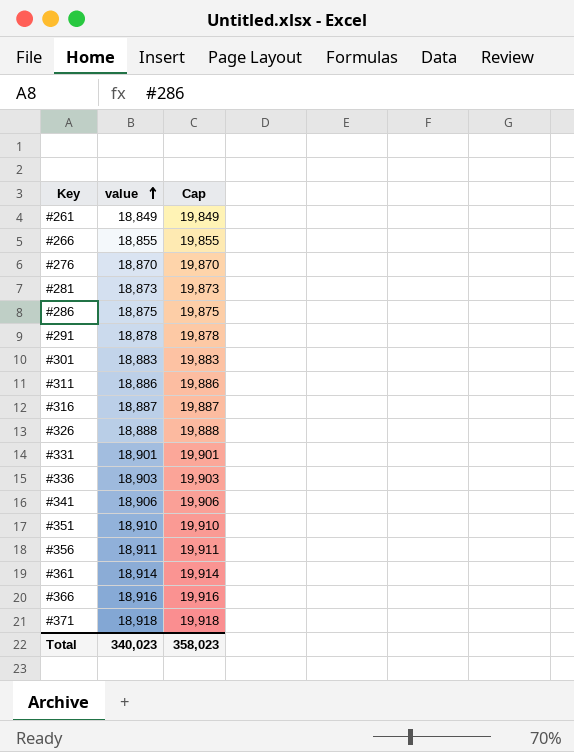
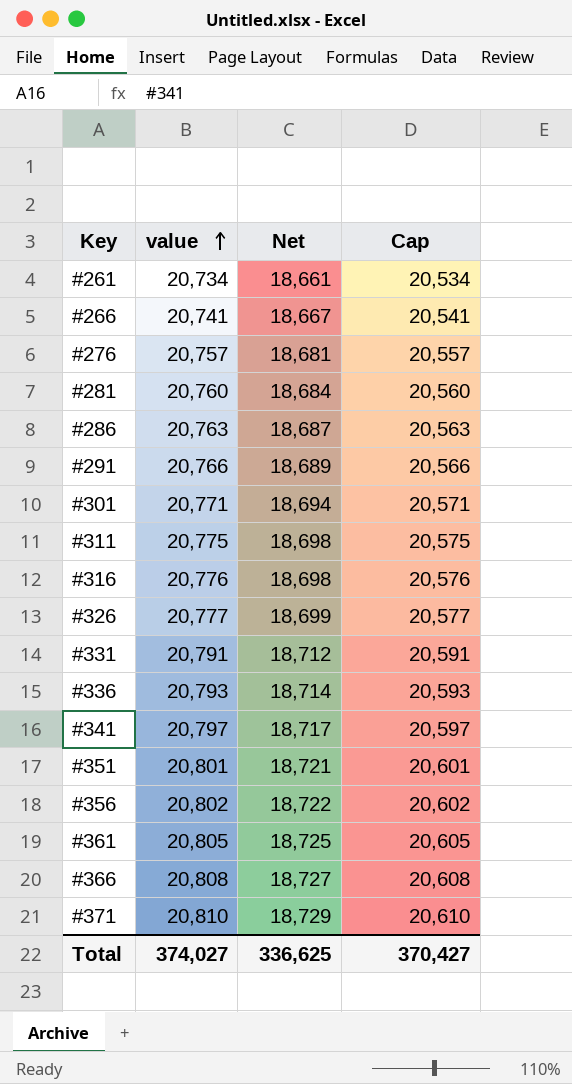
column Net | formula: none -> [value] * 0.9
column Cap | formula: [value] + 1000 -> [value] - 200
#261 | value: 18,849 -> 20,734
#266 | value: 18,855 -> 20,741
#276 | value: 18,870 -> 20,757
#281 | value: 18,873 -> 20,760
#286 | value: 18,875 -> 20,763
#291 | value: 18,878 -> 20,766
#301 | value: 18,883 -> 20,771
#311 | value: 18,886 -> 20,775
#316 | value: 18,887 -> 20,776
#326 | value: 18,888 -> 20,777
#331 | value: 18,901 -> 20,791
#336 | value: 18,903 -> 20,793
#341 | value: 18,906 -> 20,797
#351 | value: 18,910 -> 20,801
#356 | value: 18,911 -> 20,802
#361 | value: 18,914 -> 20,805
#366 | value: 18,916 -> 20,808
#371 | value: 18,918 -> 20,810
Total | value: 340,023 -> 374,027
Total | Cap: 358,023 -> 370,427

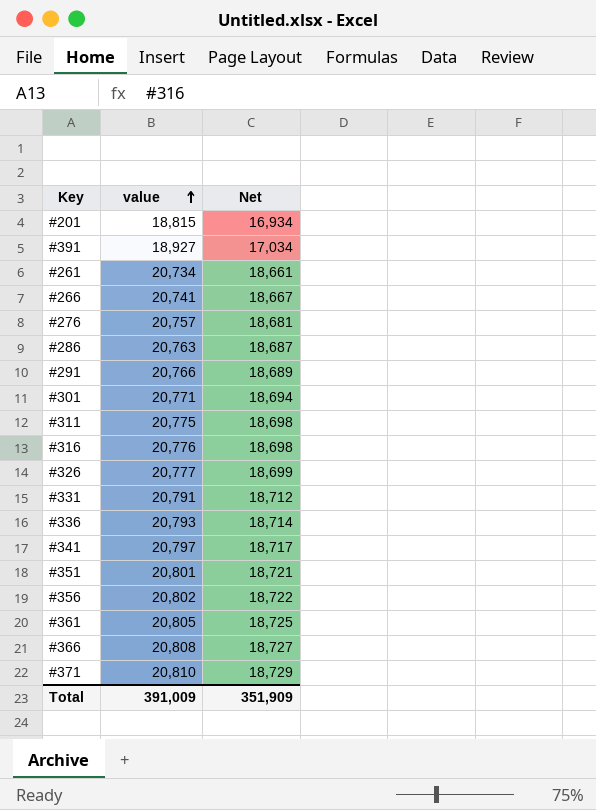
column Cap | formula: [value] - 200 -> none
row #281: 20,760 | 18,684 | 20,560 -> none
row #201: none -> 18,815 | 16,934
row #391: none -> 18,927 | 17,034
Total | value: 374,027 -> 391,009
Total | Net: 336,625 -> 351,909

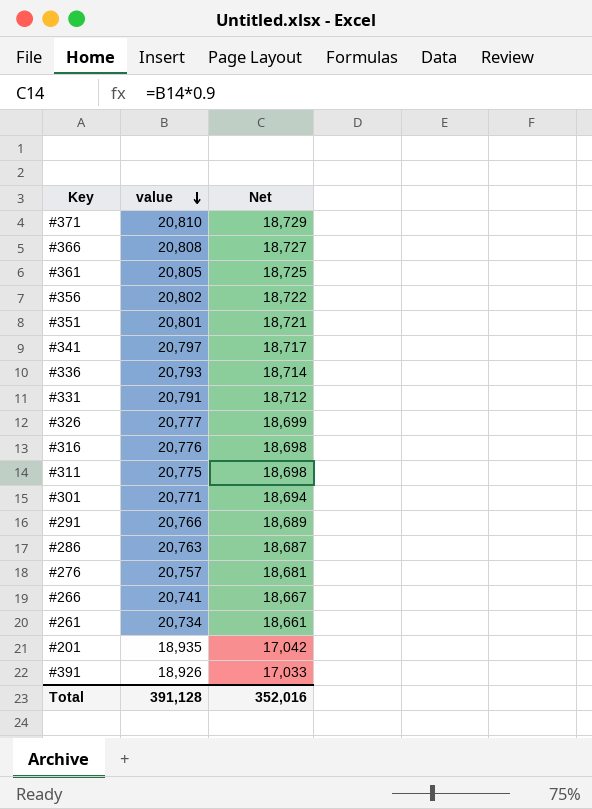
row order: value ascending -> value descending
#201 | value: 18,815 -> 18,935
#201 | Net: 16,934 -> 17,042
#391 | value: 18,927 -> 18,926
#391 | Net: 17,034 -> 17,033
Total | value: 391,009 -> 391,128
Total | Net: 351,909 -> 352,016

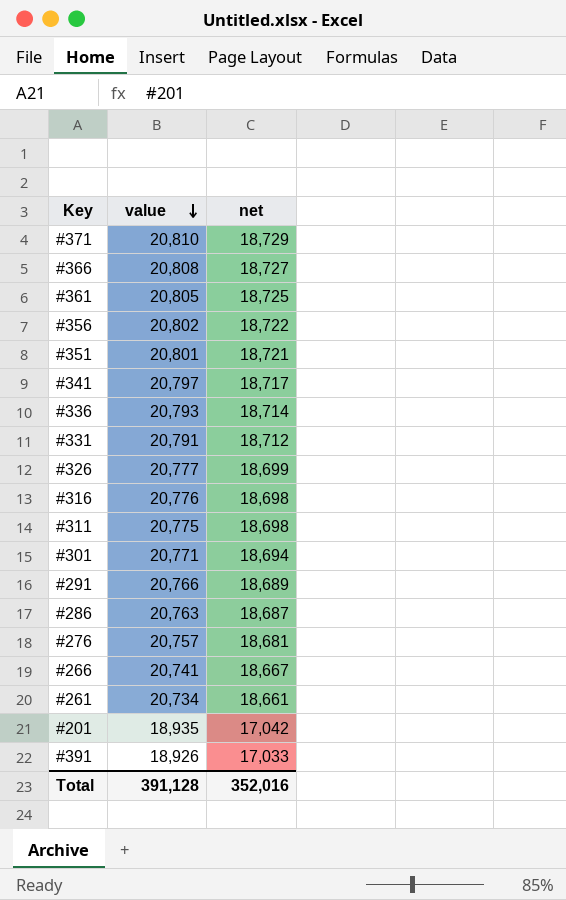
column name: Net -> net

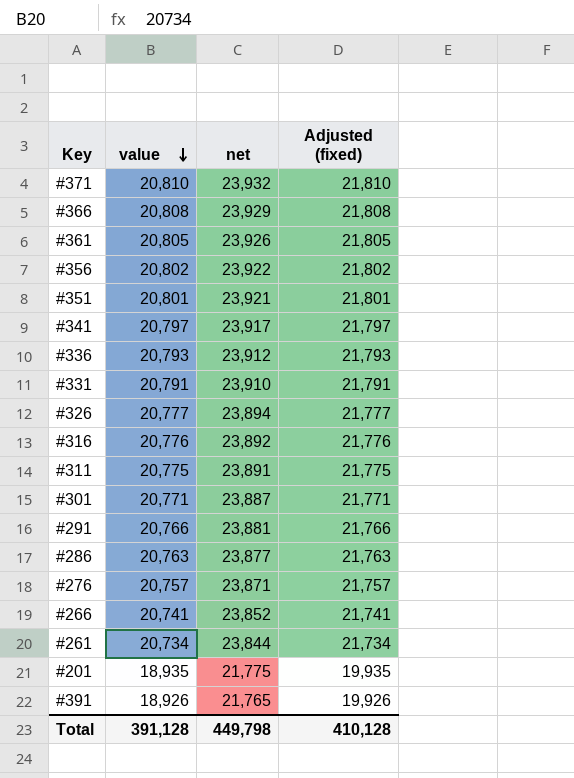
column net | formula: [value] * 0.9 -> [value] * 1.15
column Adjusted (fixed) | formula: none -> [value] + 1000
Total | net: 352,016 -> 449,798

